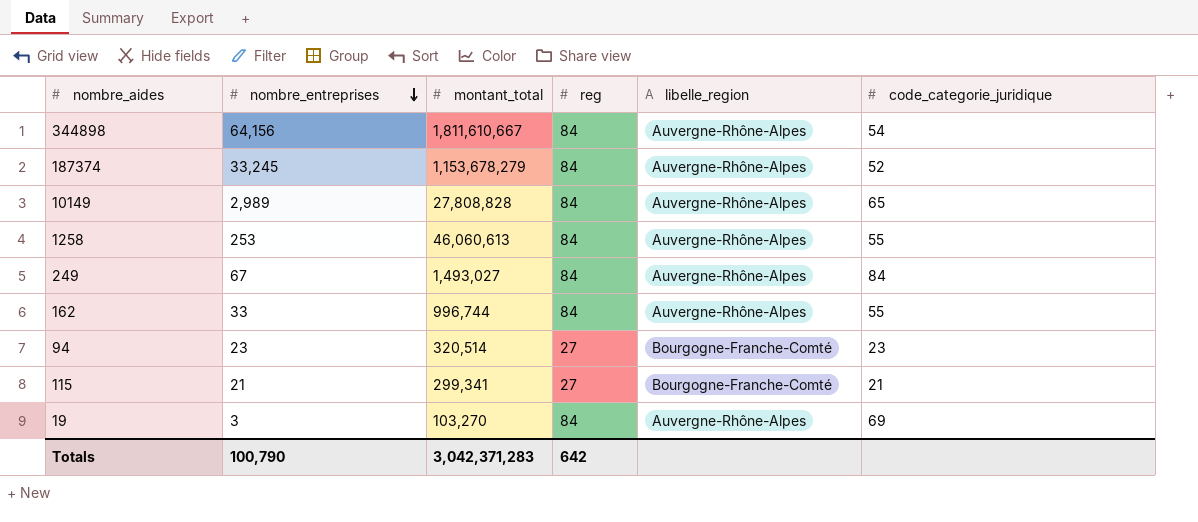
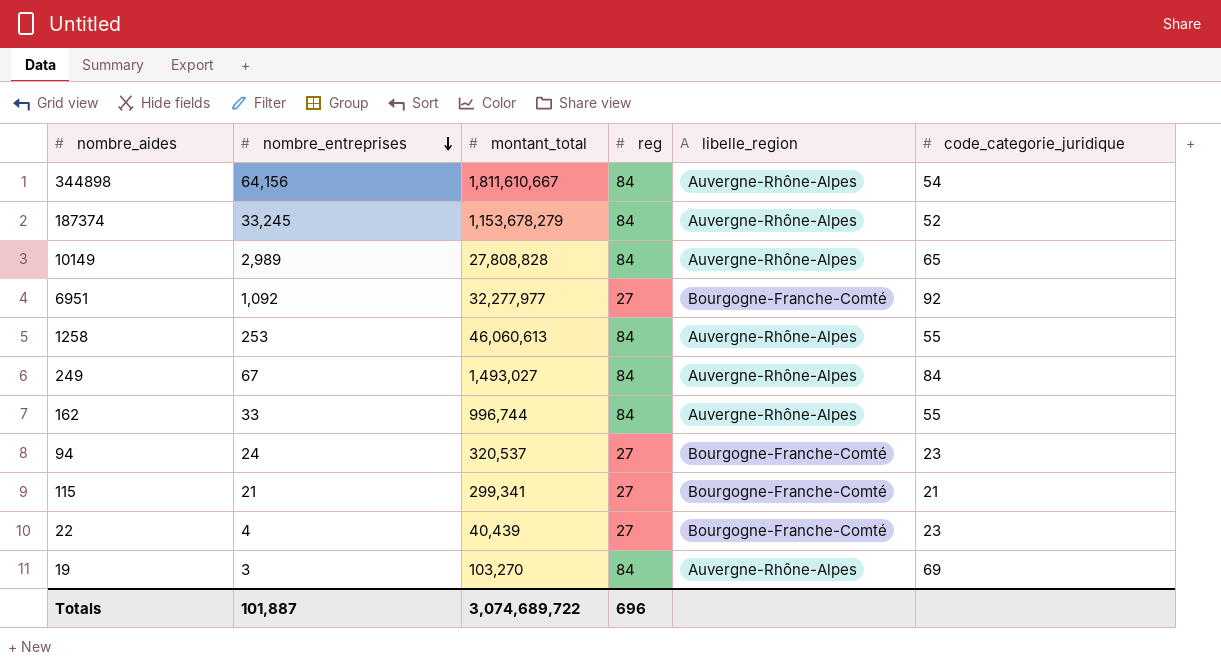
row 6951: none -> 1,092 | 32,277,977 | 27 | Bourgogne-Franche-Comté | 92
94 | nombre_entreprises: 23 -> 24
94 | montant_total: 320,514 -> 320,537
row 22: none -> 4 | 40,439 | 27 | Bourgogne-Franche-Comté | 23
Totals | nombre_entreprises: 100,790 -> 101,887
Totals | montant_total: 3,042,371,283 -> 3,074,689,722
Totals | reg: 642 -> 696

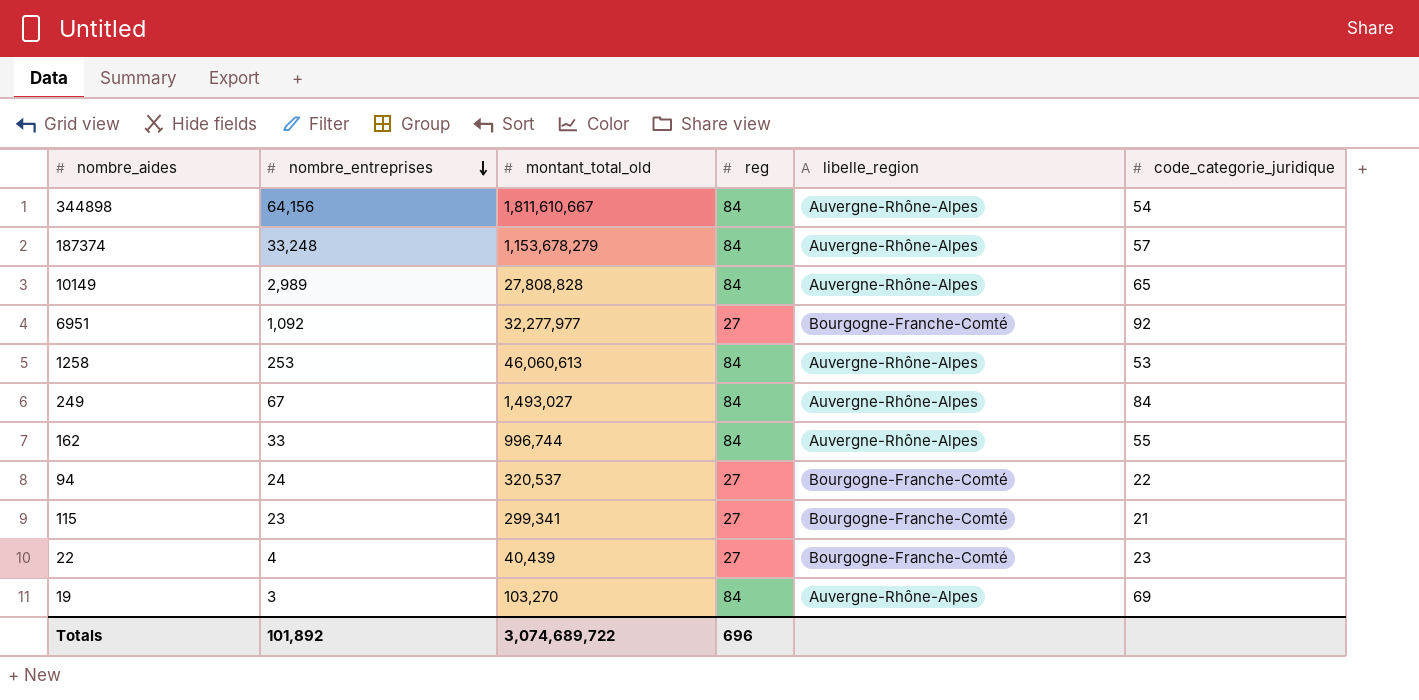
column name: montant_total -> montant_total_old
187374 | nombre_entreprises: 33,245 -> 33,248
187374 | code_categorie_juridique: 52 -> 57
1258 | code_categorie_juridique: 55 -> 53
94 | code_categorie_juridique: 23 -> 22
115 | nombre_entreprises: 21 -> 23
Totals | nombre_entreprises: 101,887 -> 101,892

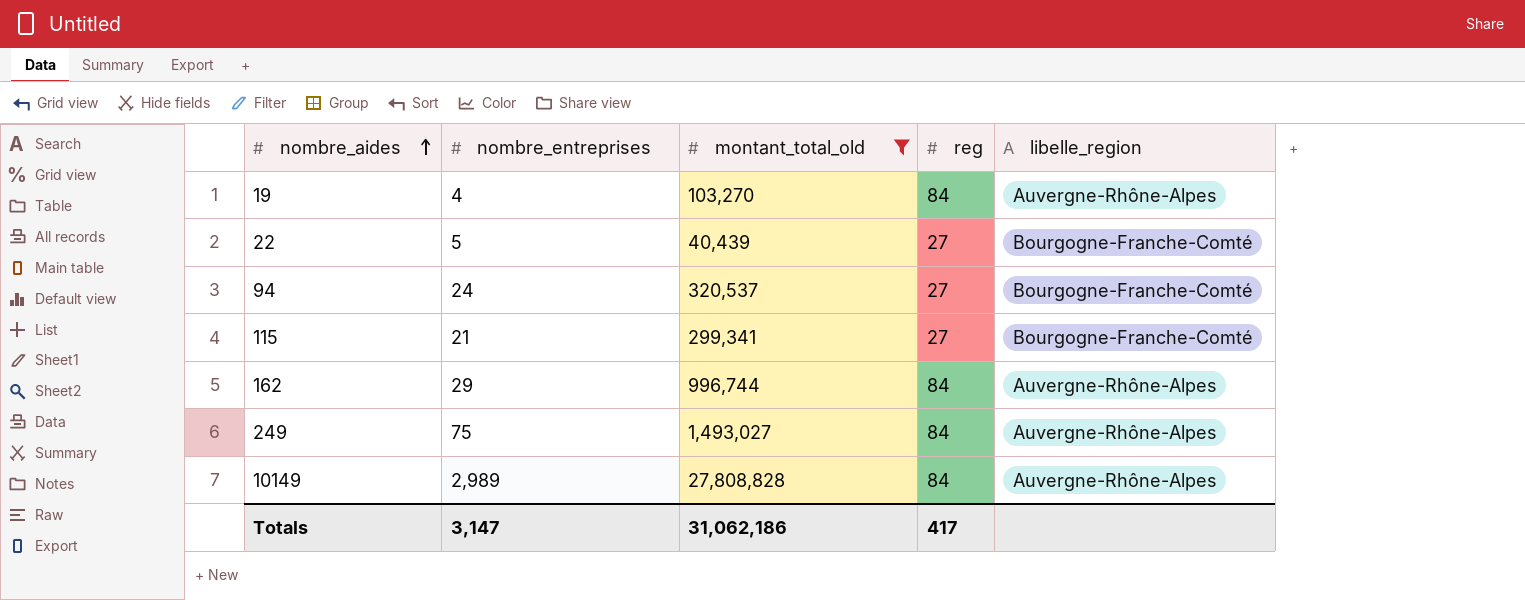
filter: none -> montant_total_old <= 27,808,828
row order: nombre_entreprises descending -> nombre_aides ascending
column code_categorie_juridique | position: 6 -> none
19 | nombre_entreprises: 3 -> 4
22 | nombre_entreprises: 4 -> 5
115 | nombre_entreprises: 23 -> 21
162 | nombre_entreprises: 33 -> 29
249 | nombre_entreprises: 67 -> 75
Totals | nombre_entreprises: 101,892 -> 3,147
Totals | montant_total_old: 3,074,689,722 -> 31,062,186
Totals | reg: 696 -> 417

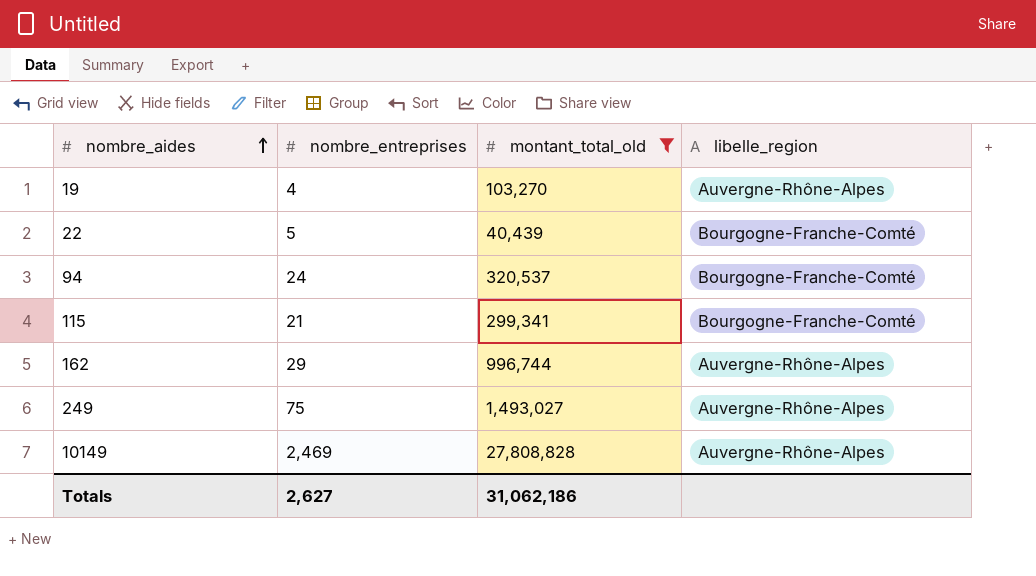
column reg | position: 4 -> none
10149 | nombre_entreprises: 2,989 -> 2,469
Totals | nombre_entreprises: 3,147 -> 2,627

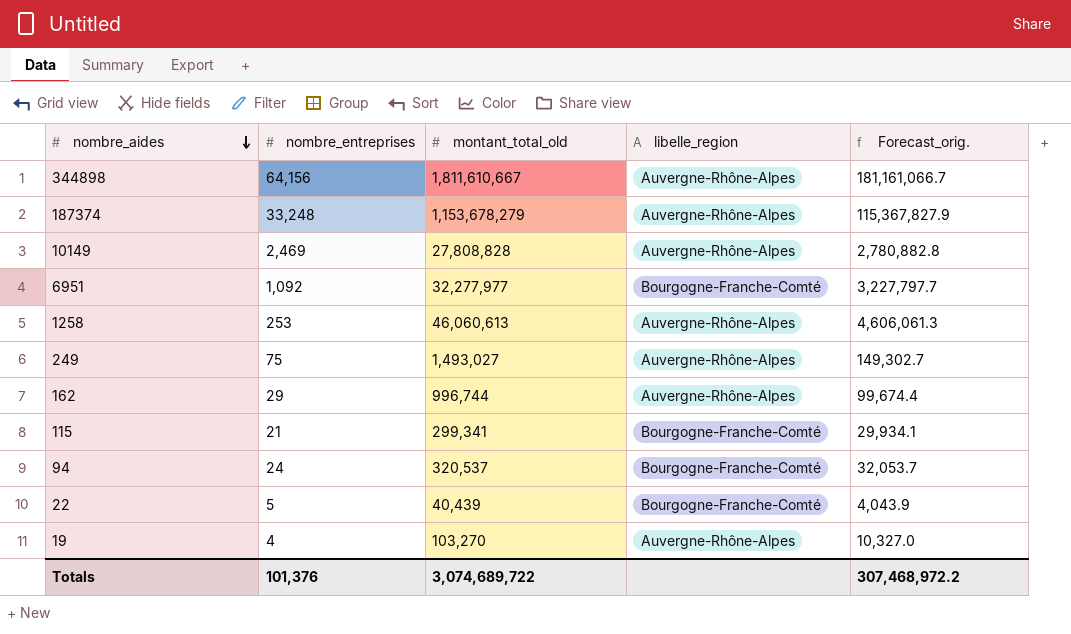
filter: montant_total_old <= 27,808,828 -> none
row order: nombre_aides ascending -> nombre_aides descending
column Forecast_orig. | formula: none -> [montant_total_old] * 0.1
Totals | nombre_entreprises: 2,627 -> 101,376
Totals | montant_total_old: 31,062,186 -> 3,074,689,722

